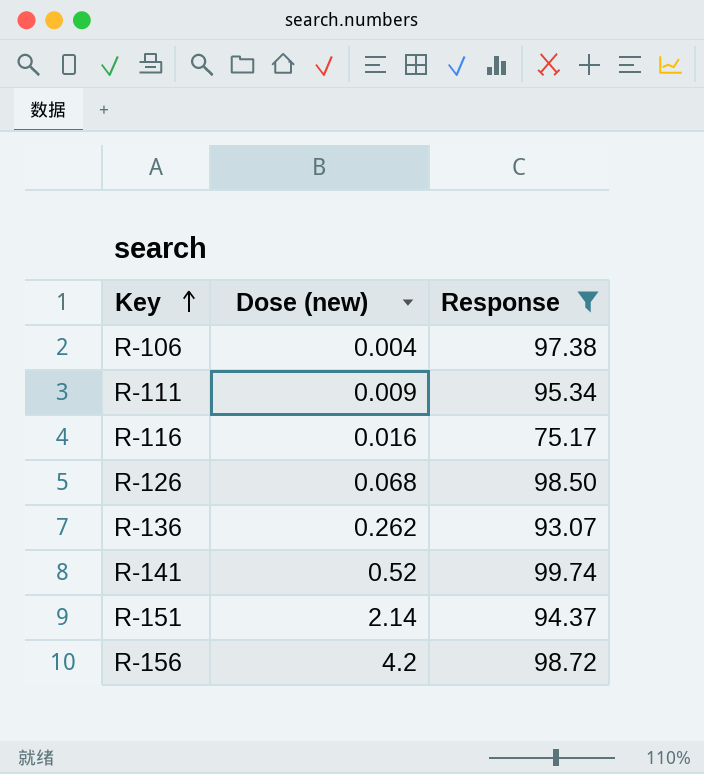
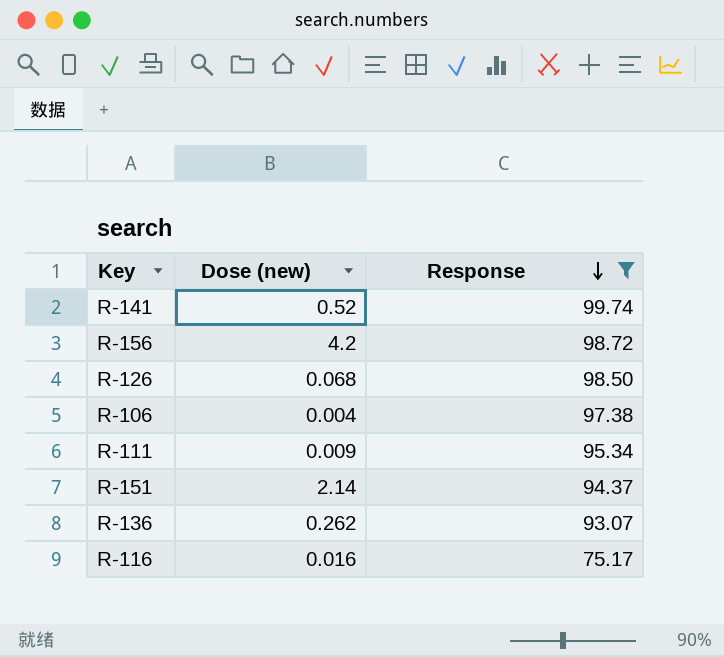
row order: Key ascending -> Response descending

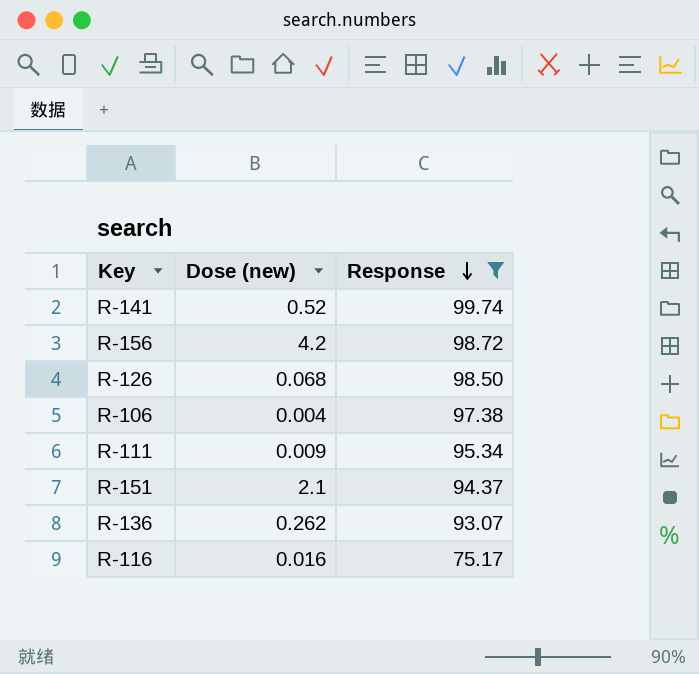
R-151 | Dose (new): 2.14 -> 2.1

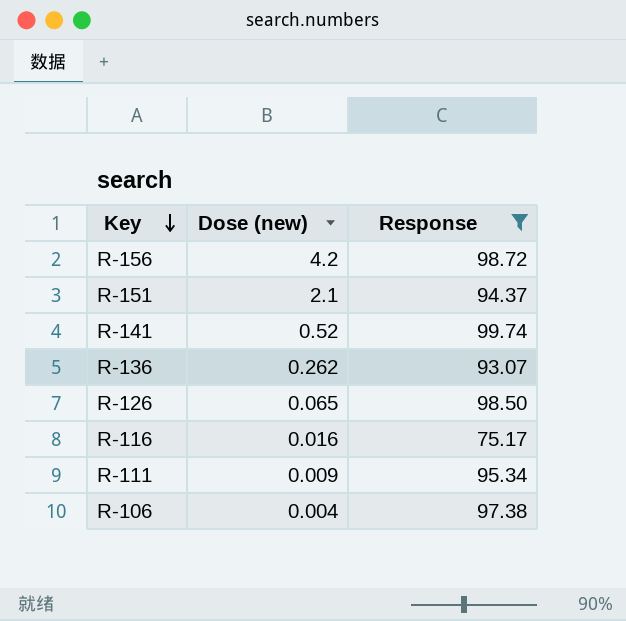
row order: Response descending -> Key descending
R-126 | Dose (new): 0.068 -> 0.065

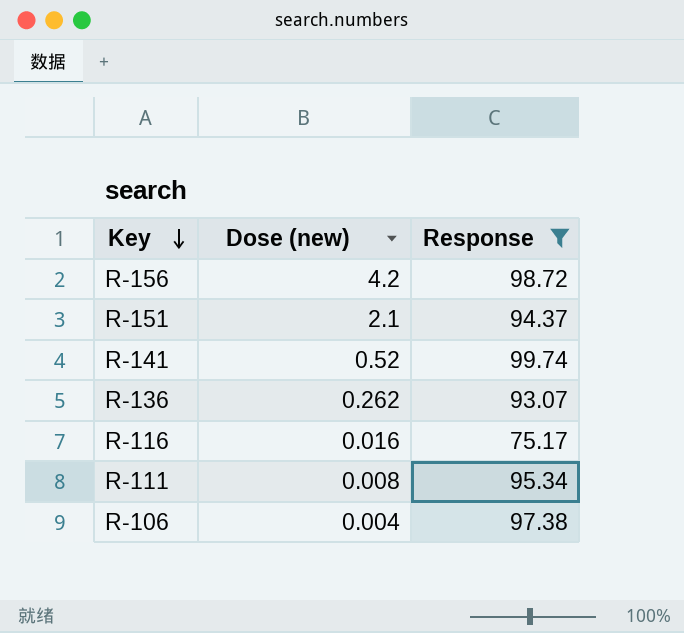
row R-126: 0.065 | 98.50 -> none
R-111 | Dose (new): 0.009 -> 0.008

